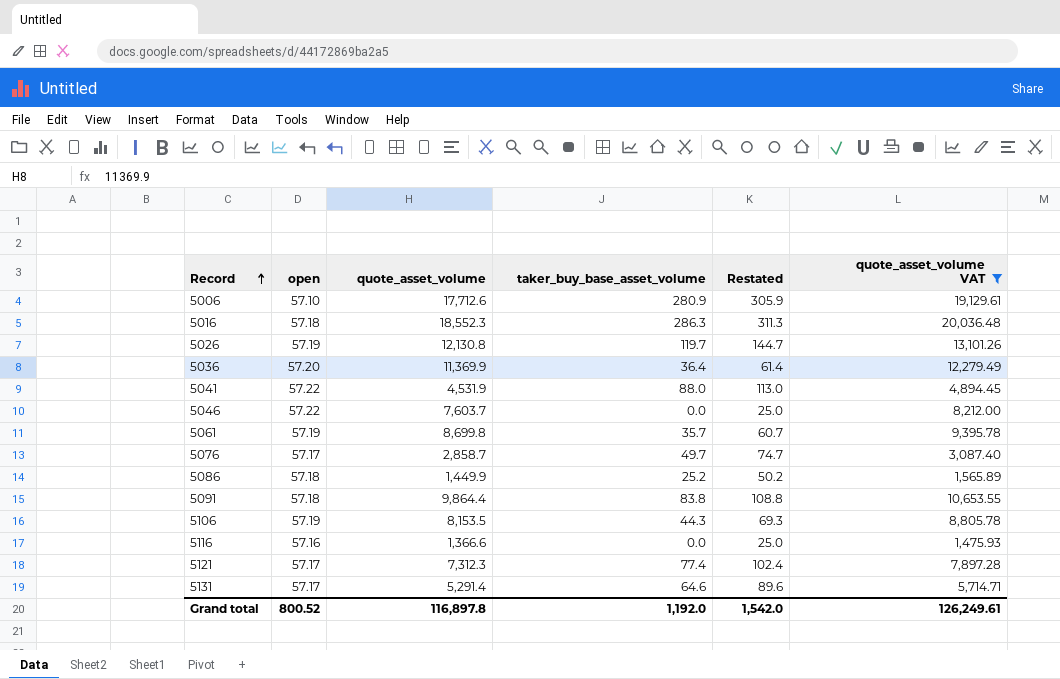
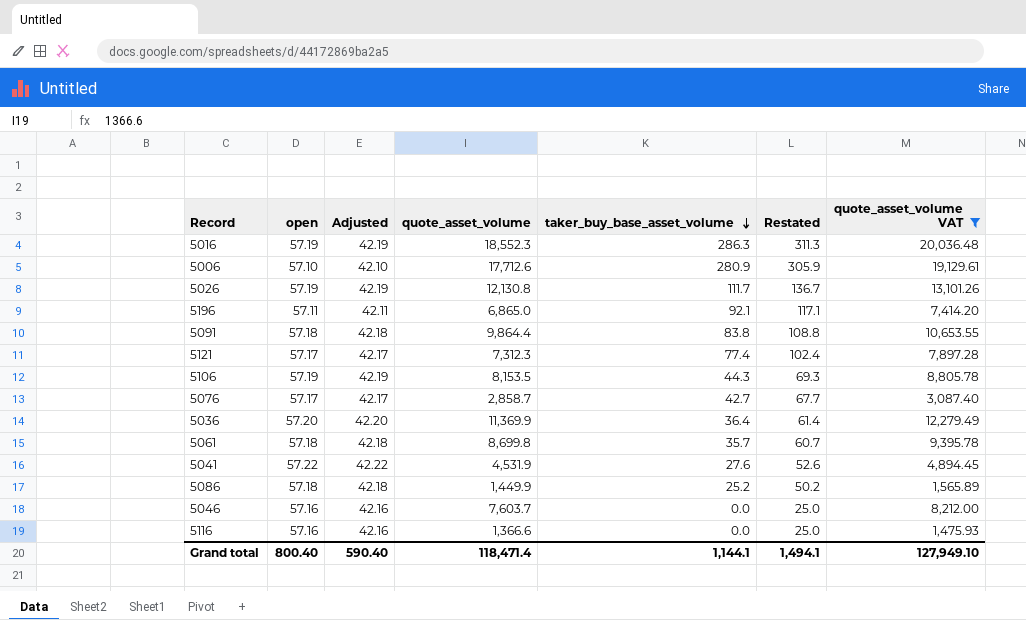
row order: Record ascending -> taker_buy_base_asset_volume descending
column Adjusted | formula: none -> [open] - 15
row 5131: 57.17 | 5,291.4 | 64.6 | 89.6 | 5,714.71 -> none
5016 | open: 57.18 -> 57.19
5026 | taker_buy_base_asset_volume: 119.7 -> 111.7
5026 | Restated: 144.7 -> 136.7
row 5196: none -> 57.11 | 42.11 | 6,865.0 | 92.1 | 117.1 | 7,414.20
5076 | taker_buy_base_asset_volume: 49.7 -> 42.7
5076 | Restated: 74.7 -> 67.7
5061 | open: 57.19 -> 57.18
5041 | taker_buy_base_asset_volume: 88.0 -> 27.6
5041 | Restated: 113.0 -> 52.6
5046 | open: 57.22 -> 57.16
Grand total | open: 800.52 -> 800.40
Grand total | quote_asset_volume: 116,897.8 -> 118,471.4
Grand total | taker_buy_base_asset_volume: 1,192.0 -> 1,144.1
Grand total | Restated: 1,542.0 -> 1,494.1
Grand total | quote_asset_volume VAT: 126,249.61 -> 127,949.10

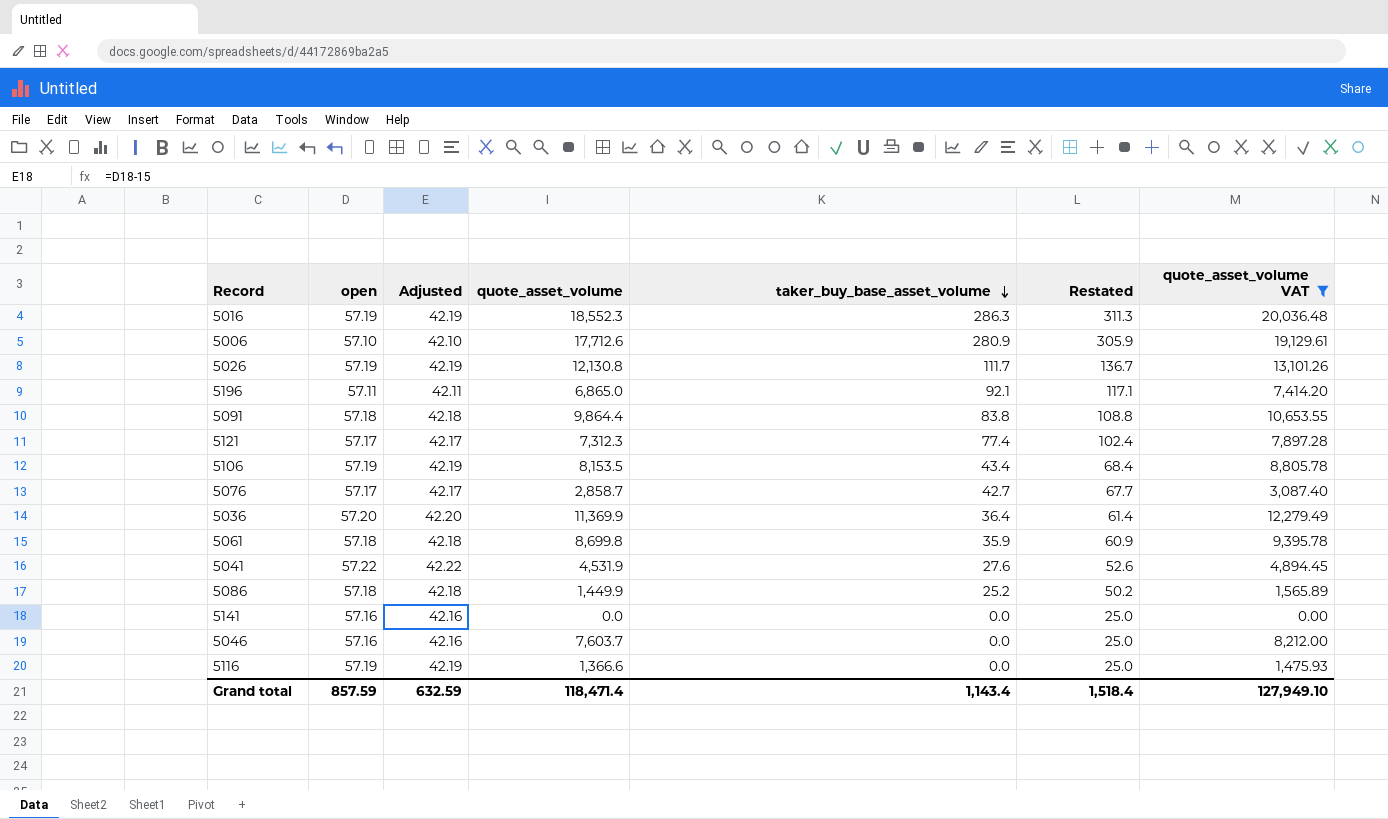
5106 | taker_buy_base_asset_volume: 44.3 -> 43.4
5106 | Restated: 69.3 -> 68.4
5061 | taker_buy_base_asset_volume: 35.7 -> 35.9
5061 | Restated: 60.7 -> 60.9
row 5141: none -> 57.16 | 42.16 | 0.0 | 0.0 | 25.0 | 0.00
5116 | open: 57.16 -> 57.19
5116 | Adjusted: 42.16 -> 42.19
Grand total | open: 800.40 -> 857.59
Grand total | Adjusted: 590.40 -> 632.59
Grand total | taker_buy_base_asset_volume: 1,144.1 -> 1,143.4
Grand total | Restated: 1,494.1 -> 1,518.4

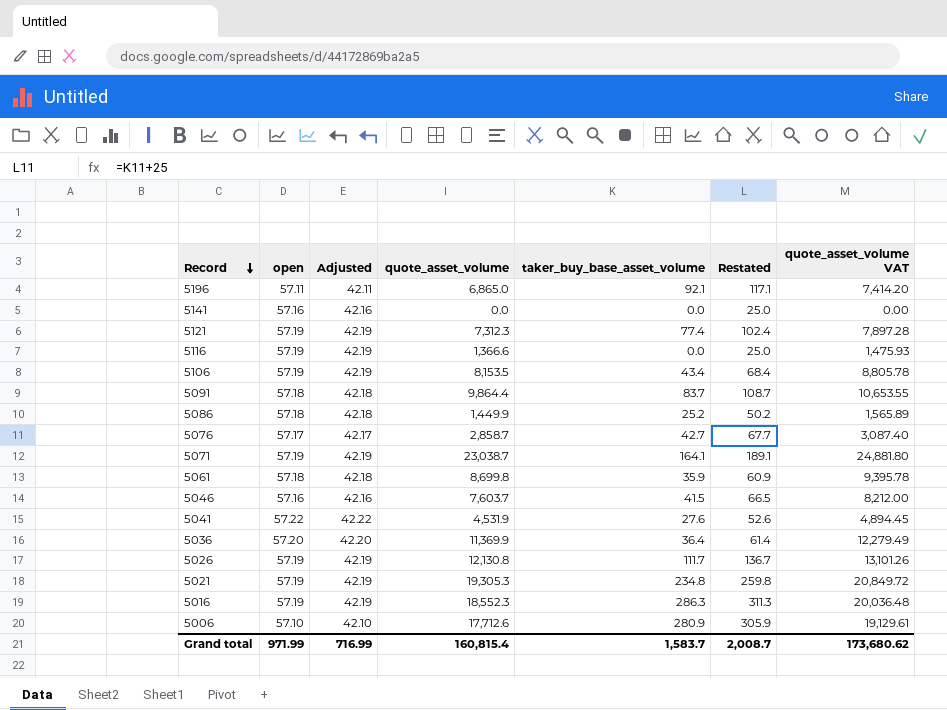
filter: quote_asset_volume VAT <= 20,036.48 -> none
row order: taker_buy_base_asset_volume descending -> Record descending
5121 | open: 57.17 -> 57.19
5121 | Adjusted: 42.17 -> 42.19
5091 | taker_buy_base_asset_volume: 83.8 -> 83.7
5091 | Restated: 108.8 -> 108.7
5046 | taker_buy_base_asset_volume: 0.0 -> 41.5
5046 | Restated: 25.0 -> 66.5
Grand total | open: 857.59 -> 971.99
Grand total | Adjusted: 632.59 -> 716.99
Grand total | quote_asset_volume: 118,471.4 -> 160,815.4
Grand total | taker_buy_base_asset_volume: 1,143.4 -> 1,583.7
Grand total | Restated: 1,518.4 -> 2,008.7
Grand total | quote_asset_volume VAT: 127,949.10 -> 173,680.62

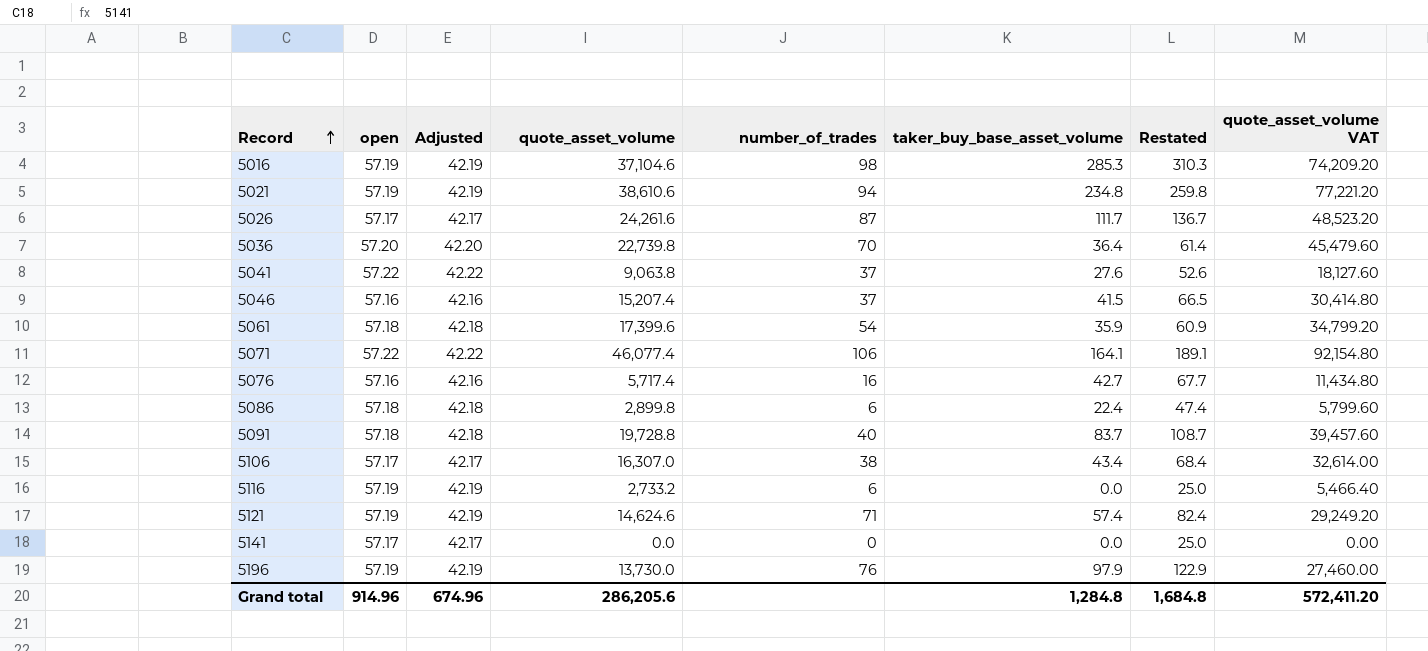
row order: Record descending -> Record ascending
column number_of_trades | position: none -> 5
column quote_asset_volume VAT | formula: [quote_asset_volume] * 1.08 -> [quote_asset_volume] * 2
row 5006: 57.10 | 42.10 | 17,712.6 | 280.9 | 305.9 | 19,129.61 -> none
5016 | quote_asset_volume: 18,552.3 -> 37,104.6
5016 | taker_buy_base_asset_volume: 286.3 -> 285.3
5016 | Restated: 311.3 -> 310.3
5021 | quote_asset_volume: 19,305.3 -> 38,610.6
5026 | open: 57.19 -> 57.17
5026 | Adjusted: 42.19 -> 42.17
5026 | quote_asset_volume: 12,130.8 -> 24,261.6
5036 | quote_asset_volume: 11,369.9 -> 22,739.8
5041 | quote_asset_volume: 4,531.9 -> 9,063.8
5046 | quote_asset_volume: 7,603.7 -> 15,207.4
5061 | quote_asset_volume: 8,699.8 -> 17,399.6
5071 | open: 57.19 -> 57.22
5071 | Adjusted: 42.19 -> 42.22
5071 | quote_asset_volume: 23,038.7 -> 46,077.4
5076 | open: 57.17 -> 57.16
5076 | Adjusted: 42.17 -> 42.16
5076 | quote_asset_volume: 2,858.7 -> 5,717.4
5086 | quote_asset_volume: 1,449.9 -> 2,899.8
5086 | taker_buy_base_asset_volume: 25.2 -> 22.4
5086 | Restated: 50.2 -> 47.4
5091 | quote_asset_volume: 9,864.4 -> 19,728.8
5106 | open: 57.19 -> 57.17
5106 | Adjusted: 42.19 -> 42.17
5106 | quote_asset_volume: 8,153.5 -> 16,307.0
5116 | quote_asset_volume: 1,366.6 -> 2,733.2
5121 | quote_asset_volume: 7,312.3 -> 14,624.6
5121 | taker_buy_base_asset_volume: 77.4 -> 57.4
5121 | Restated: 102.4 -> 82.4
5141 | open: 57.16 -> 57.17
5141 | Adjusted: 42.16 -> 42.17
5196 | open: 57.11 -> 57.19
5196 | Adjusted: 42.11 -> 42.19
5196 | quote_asset_volume: 6,865.0 -> 13,730.0
5196 | taker_buy_base_asset_volume: 92.1 -> 97.9
5196 | Restated: 117.1 -> 122.9
Grand total | open: 971.99 -> 914.96
Grand total | Adjusted: 716.99 -> 674.96
Grand total | quote_asset_volume: 160,815.4 -> 286,205.6
Grand total | taker_buy_base_asset_volume: 1,583.7 -> 1,284.8
Grand total | Restated: 2,008.7 -> 1,684.8
Grand total | quote_asset_volume VAT: 173,680.62 -> 572,411.20

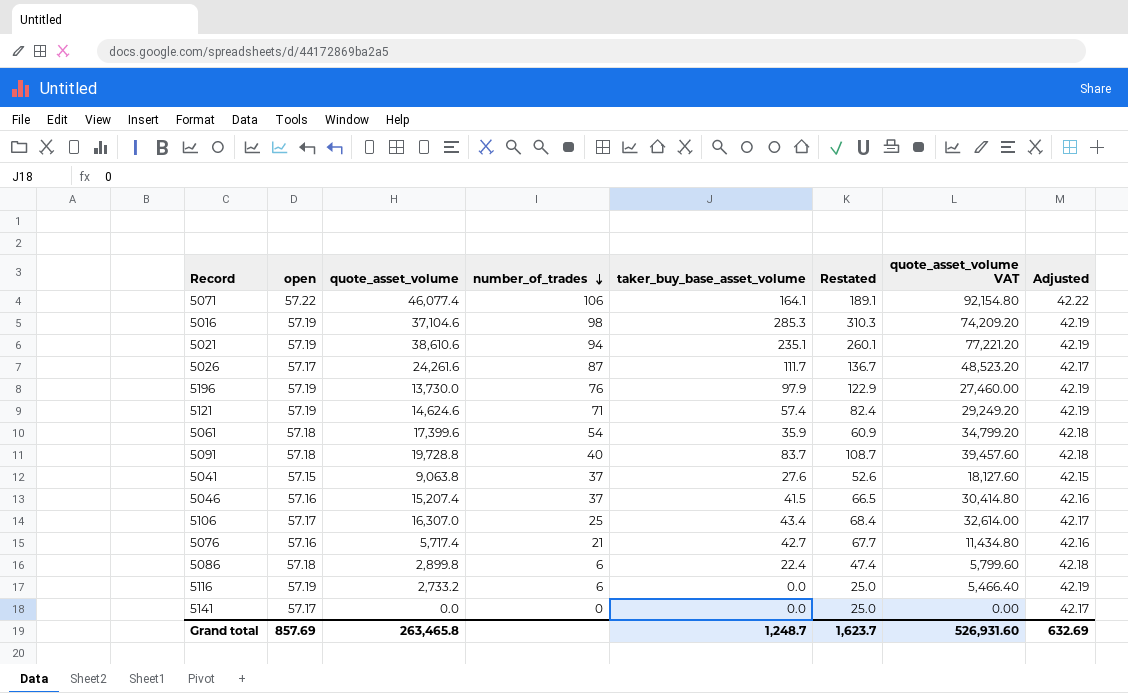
row order: Record ascending -> number_of_trades descending
column Adjusted | position: 3 -> 8
row 5036: 57.20 | 42.20 | 22,739.8 | 70 | 36.4 | 61.4 | 45,479.60 -> none
5021 | taker_buy_base_asset_volume: 234.8 -> 235.1
5021 | Restated: 259.8 -> 260.1
5041 | open: 57.22 -> 57.15
5041 | Adjusted: 42.22 -> 42.15
5106 | number_of_trades: 38 -> 25
5076 | number_of_trades: 16 -> 21
Grand total | open: 914.96 -> 857.69
Grand total | quote_asset_volume: 286,205.6 -> 263,465.8
Grand total | taker_buy_base_asset_volume: 1,284.8 -> 1,248.7
Grand total | Restated: 1,684.8 -> 1,623.7
Grand total | quote_asset_volume VAT: 572,411.20 -> 526,931.60
Grand total | Adjusted: 674.96 -> 632.69

